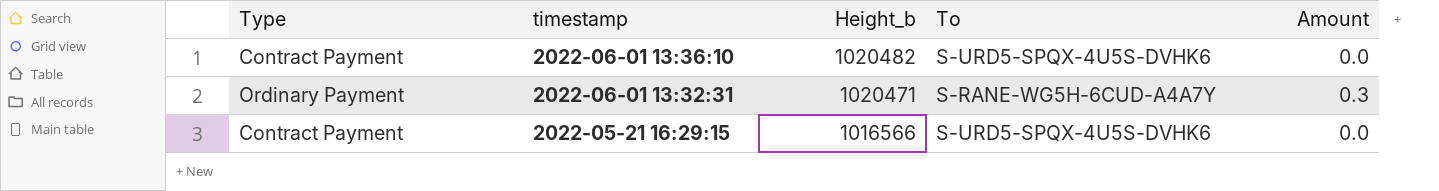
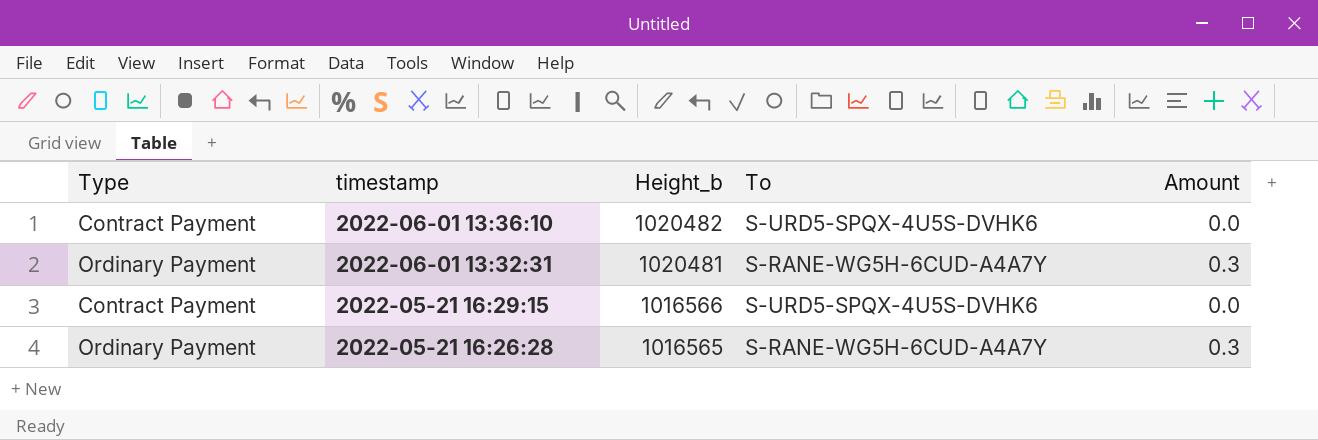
2022-06-01 13:32:31 | Height_b: 1020471 -> 1020481
row 2022-05-21 16:26:28: none -> Ordinary Payment | 1016565 | S-RANE-WG5H-6CUD-A4A7Y | 0.3

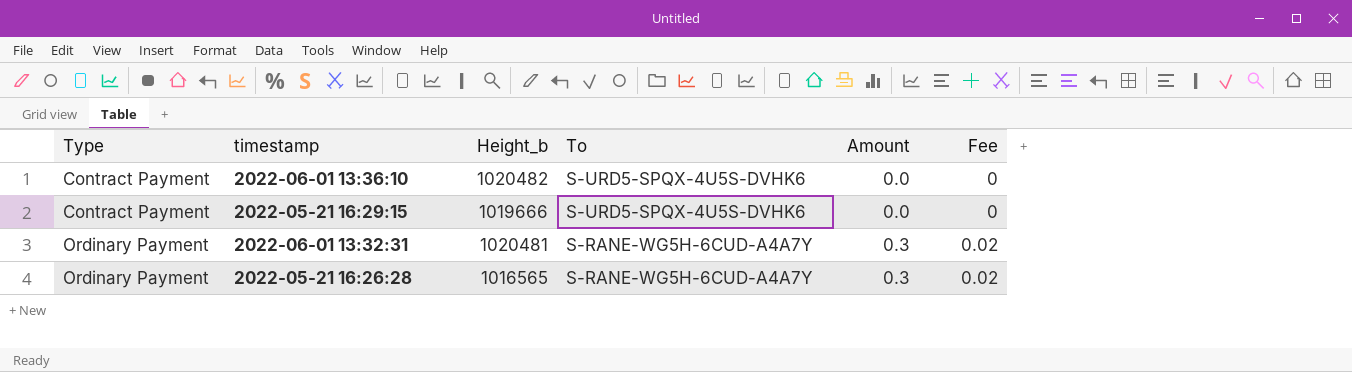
row order: timestamp descending -> Type ascending
column Fee | position: none -> 6
2022-05-21 16:29:15 | Height_b: 1016566 -> 1019666

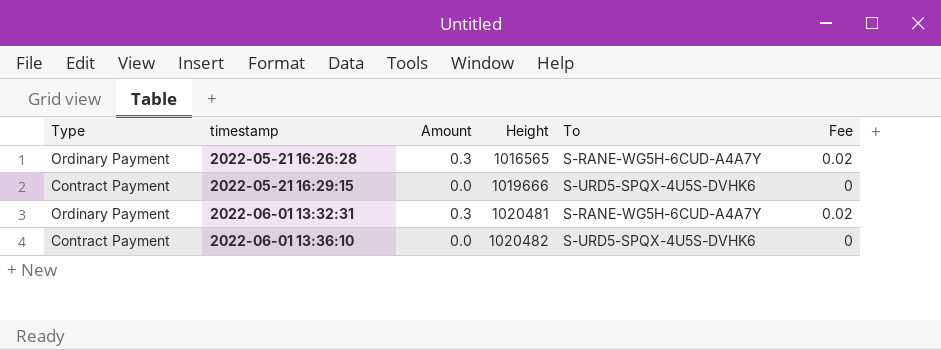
row order: Type ascending -> timestamp ascending
column Amount | position: 5 -> 3
column name: Height_b -> Height

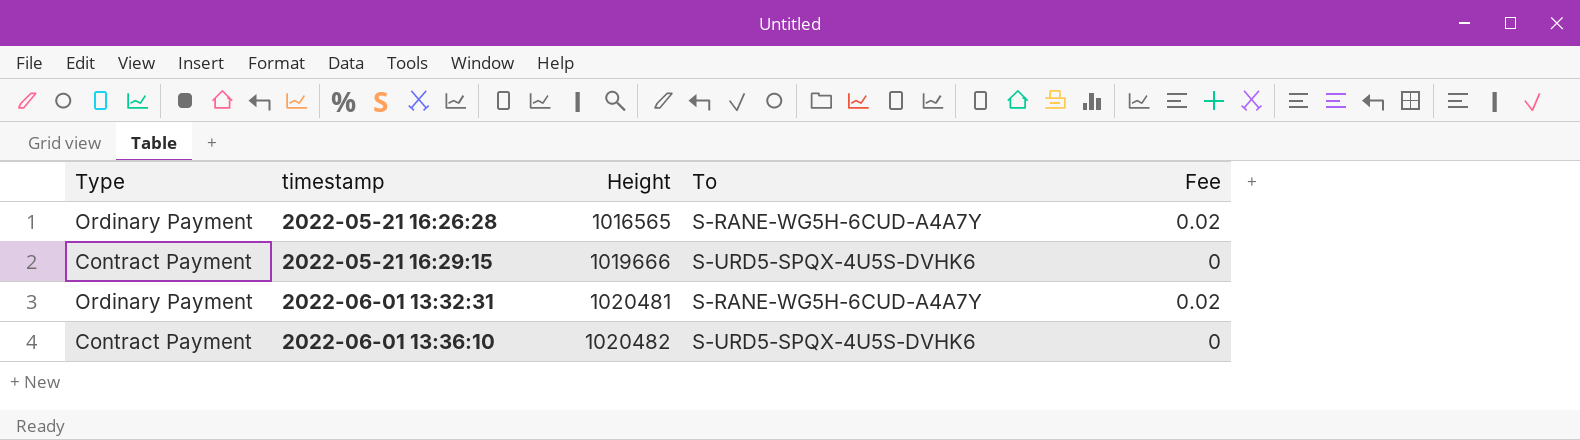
column Amount | position: 3 -> none

